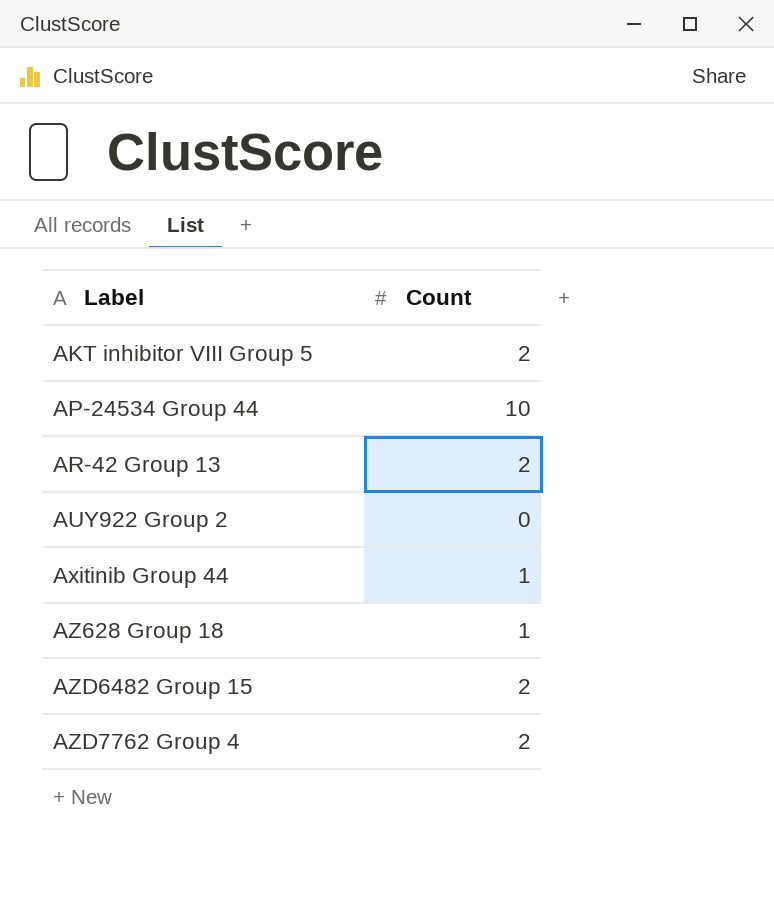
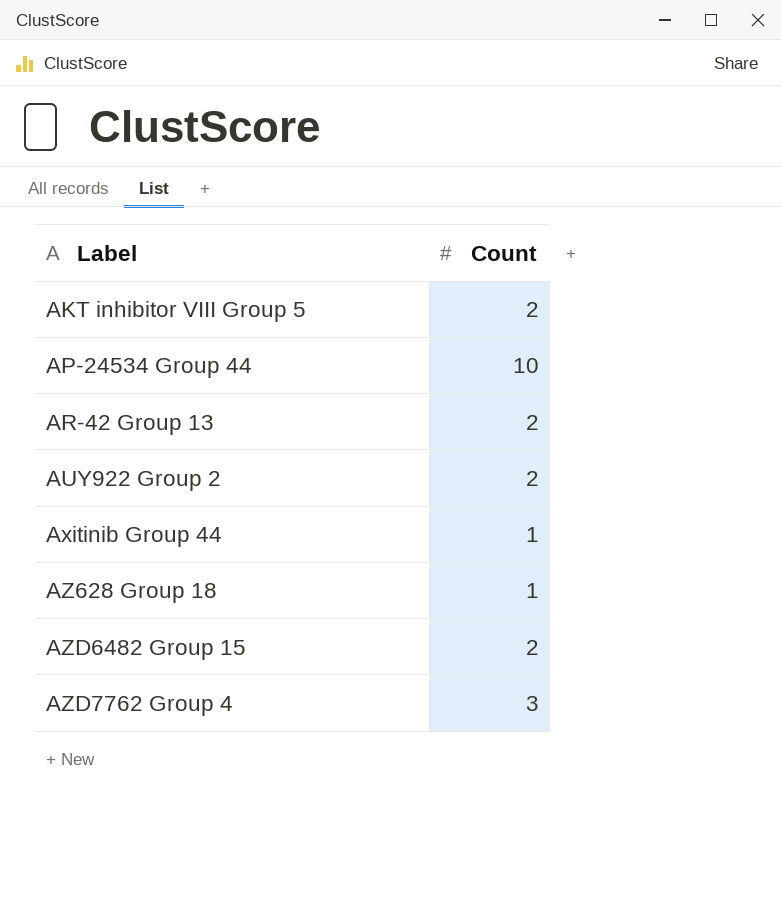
AUY922 Group 2 | Count: 0 -> 2
AZD7762 Group 4 | Count: 2 -> 3

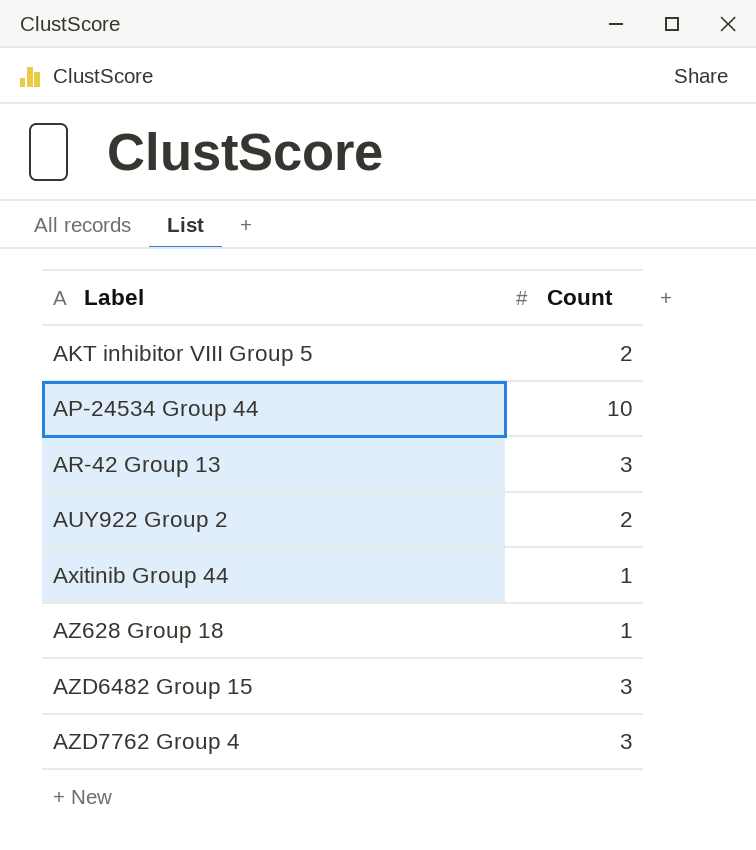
AR-42 Group 13 | Count: 2 -> 3
AZD6482 Group 15 | Count: 2 -> 3

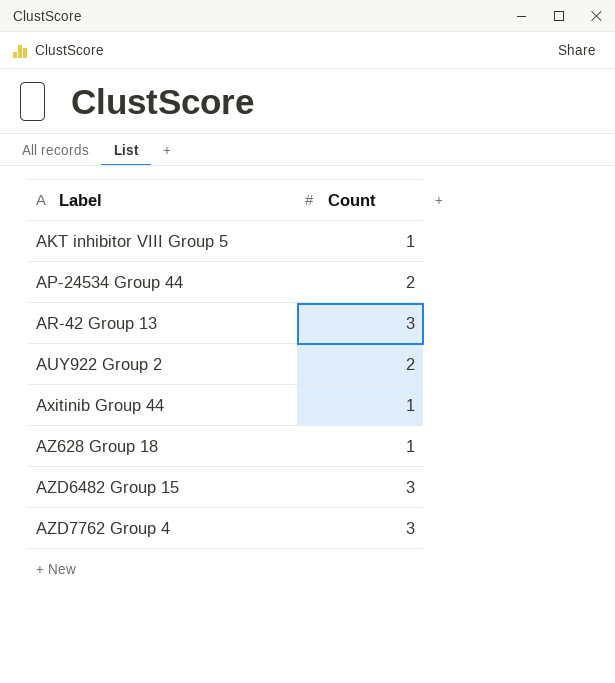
AKT inhibitor VIII Group 5 | Count: 2 -> 1
AP-24534 Group 44 | Count: 10 -> 2

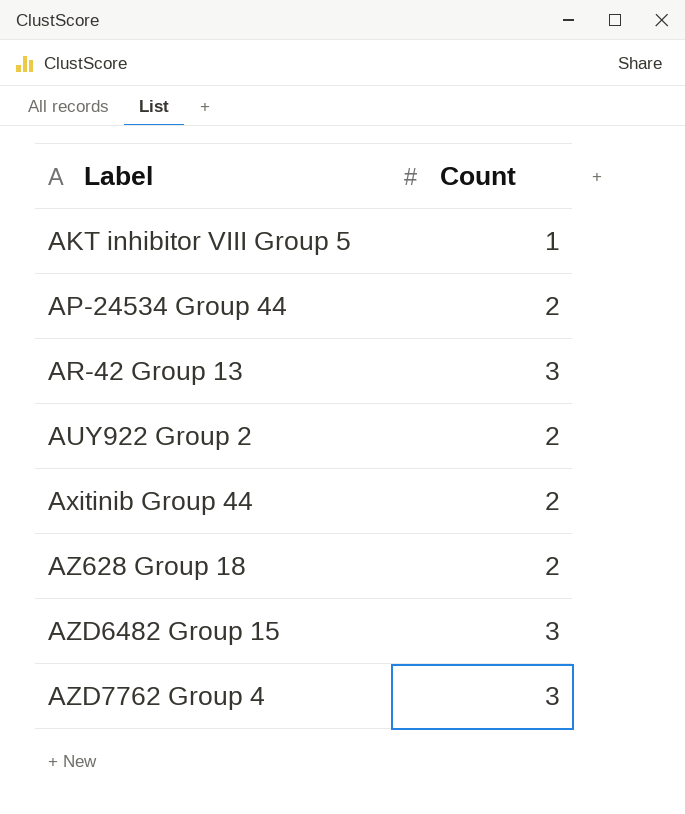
Axitinib Group 44 | Count: 1 -> 2
AZ628 Group 18 | Count: 1 -> 2

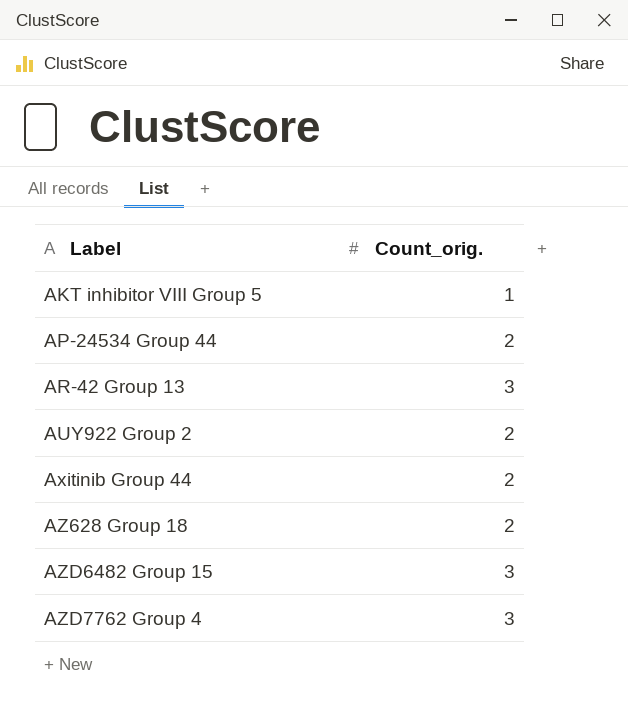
column name: Count -> Count_orig.

